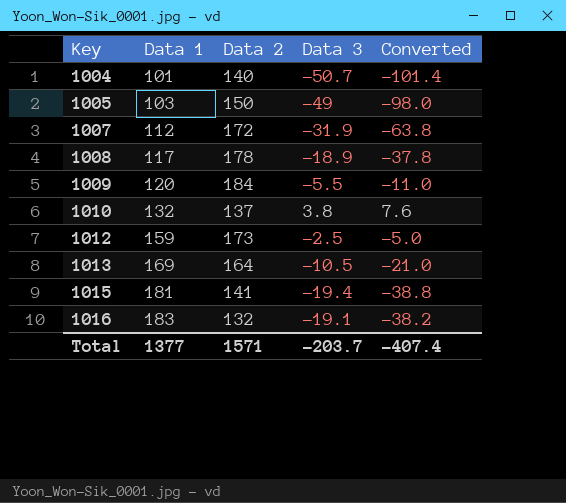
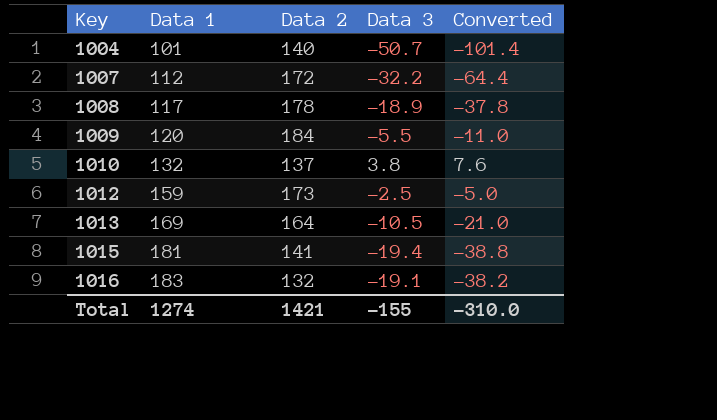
row 1005: 103 | 150 | -49 | -98.0 -> none
1007 | Data 3: -31.9 -> -32.2
1007 | Converted: -63.8 -> -64.4
Total | Data 1: 1377 -> 1274
Total | Data 2: 1571 -> 1421
Total | Data 3: -203.7 -> -155
Total | Converted: -407.4 -> -310.0

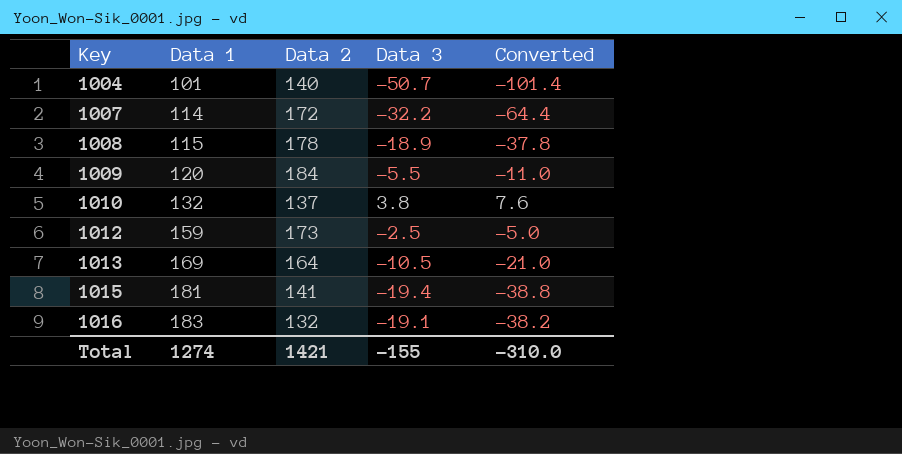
1007 | Data 1: 112 -> 114
1008 | Data 1: 117 -> 115

